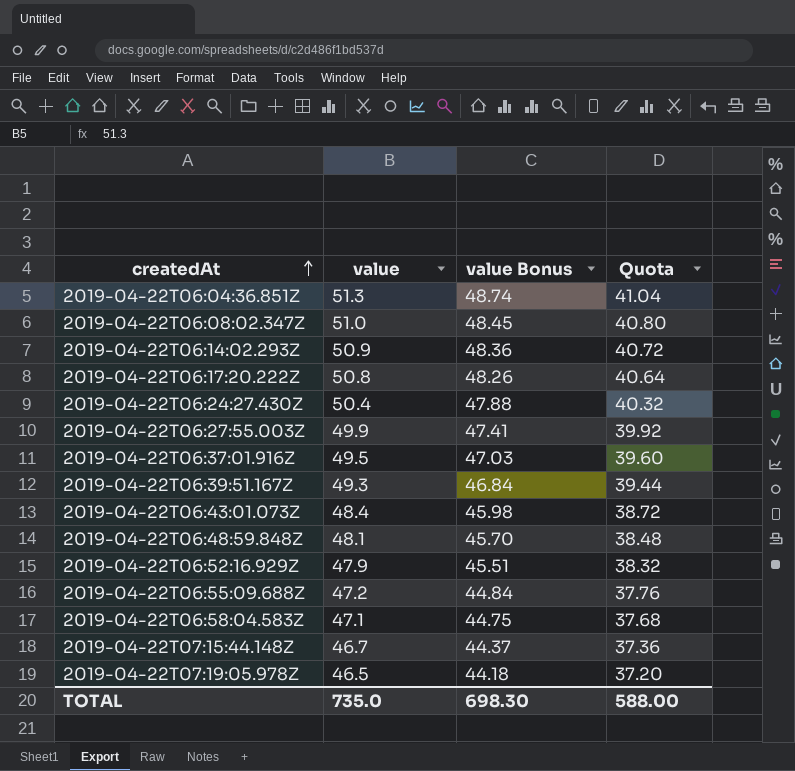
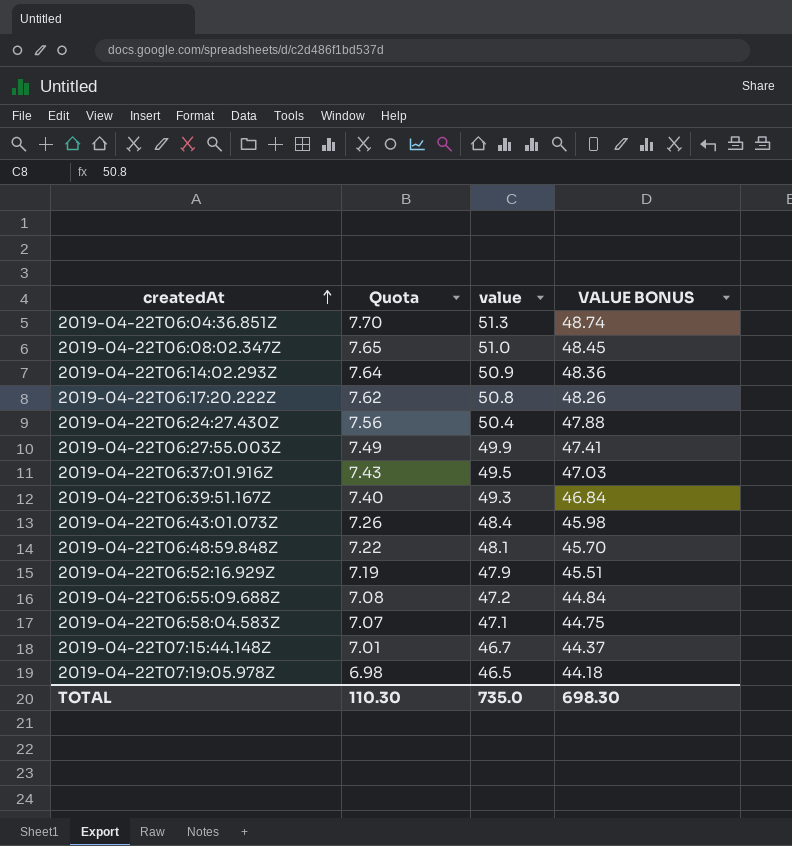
column Quota | formula: [value] * 0.8 -> [value] * 0.15
column Quota | position: 4 -> 2
column name: value Bonus -> VALUE BONUS
TOTAL | Quota: 588.00 -> 110.30

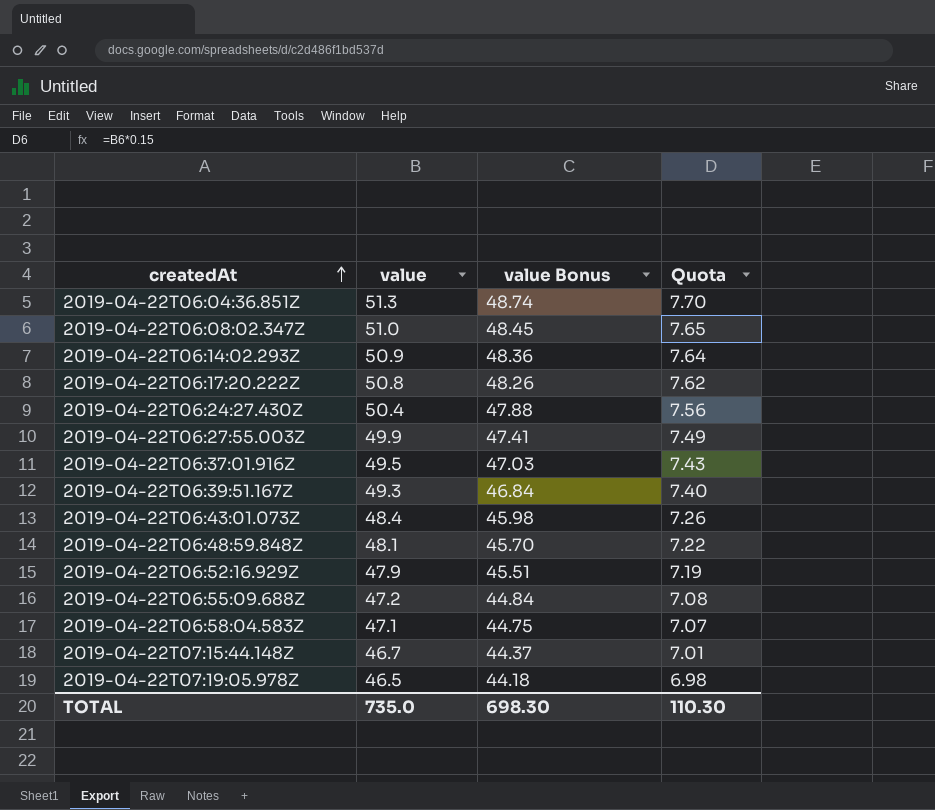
column name: VALUE BONUS -> value Bonus
column Quota | position: 2 -> 4

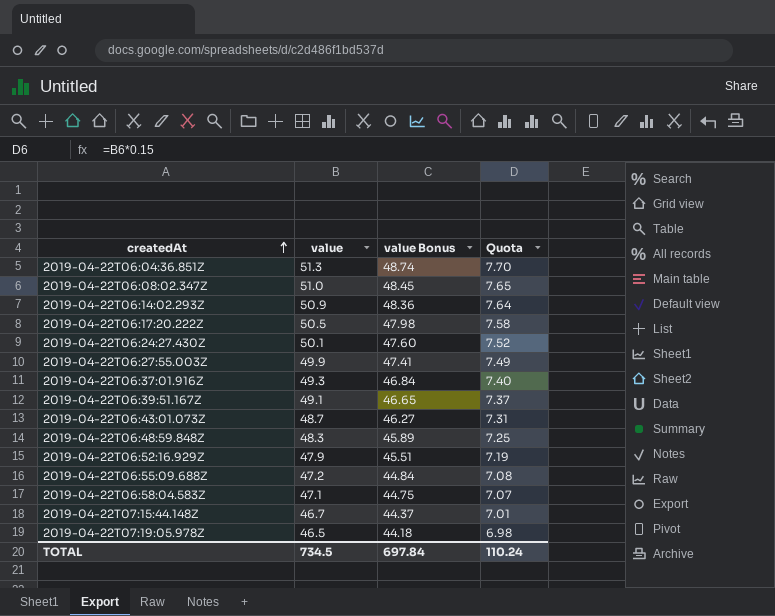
2019-04-22T06:17:20.222Z | value: 50.8 -> 50.5
2019-04-22T06:17:20.222Z | value Bonus: 48.26 -> 47.98
2019-04-22T06:17:20.222Z | Quota: 7.62 -> 7.58
2019-04-22T06:24:27.430Z | value: 50.4 -> 50.1
2019-04-22T06:24:27.430Z | value Bonus: 47.88 -> 47.60
2019-04-22T06:24:27.430Z | Quota: 7.56 -> 7.52
2019-04-22T06:37:01.916Z | value: 49.5 -> 49.3
2019-04-22T06:37:01.916Z | value Bonus: 47.03 -> 46.84
2019-04-22T06:37:01.916Z | Quota: 7.43 -> 7.40
2019-04-22T06:39:51.167Z | value: 49.3 -> 49.1
2019-04-22T06:39:51.167Z | value Bonus: 46.84 -> 46.65
2019-04-22T06:39:51.167Z | Quota: 7.40 -> 7.37
2019-04-22T06:43:01.073Z | value: 48.4 -> 48.7
2019-04-22T06:43:01.073Z | value Bonus: 45.98 -> 46.27
2019-04-22T06:43:01.073Z | Quota: 7.26 -> 7.31
2019-04-22T06:48:59.848Z | value: 48.1 -> 48.3
2019-04-22T06:48:59.848Z | value Bonus: 45.70 -> 45.89
2019-04-22T06:48:59.848Z | Quota: 7.22 -> 7.25
TOTAL | value: 735.0 -> 734.5
TOTAL | value Bonus: 698.30 -> 697.84
TOTAL | Quota: 110.30 -> 110.24

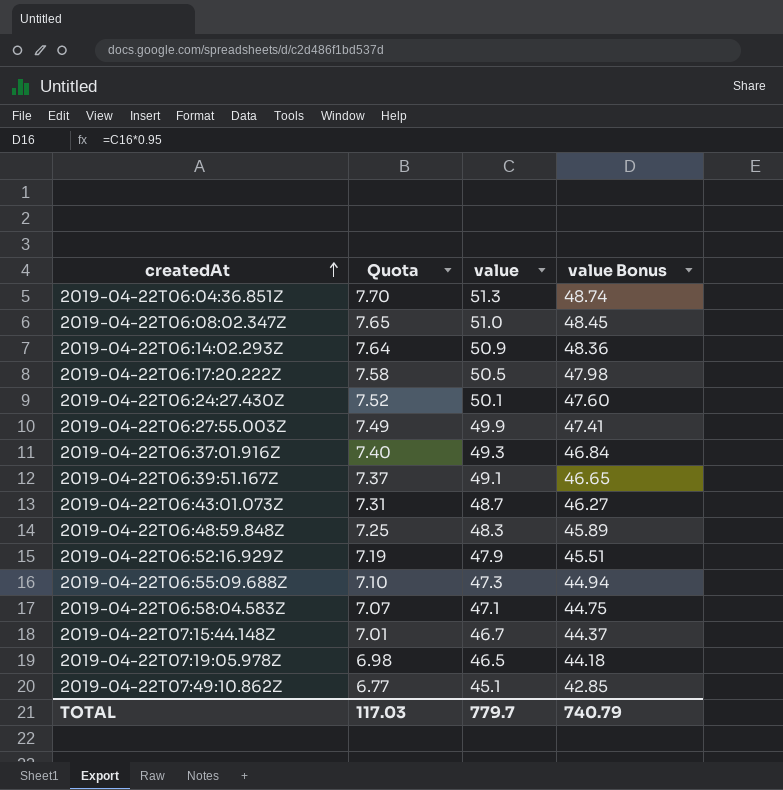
column Quota | position: 4 -> 2
2019-04-22T06:55:09.688Z | Quota: 7.08 -> 7.10
2019-04-22T06:55:09.688Z | value: 47.2 -> 47.3
2019-04-22T06:55:09.688Z | value Bonus: 44.84 -> 44.94
row 2019-04-22T07:49:10.862Z: none -> 6.77 | 45.1 | 42.85
TOTAL | Quota: 110.24 -> 117.03
TOTAL | value: 734.5 -> 779.7
TOTAL | value Bonus: 697.84 -> 740.79

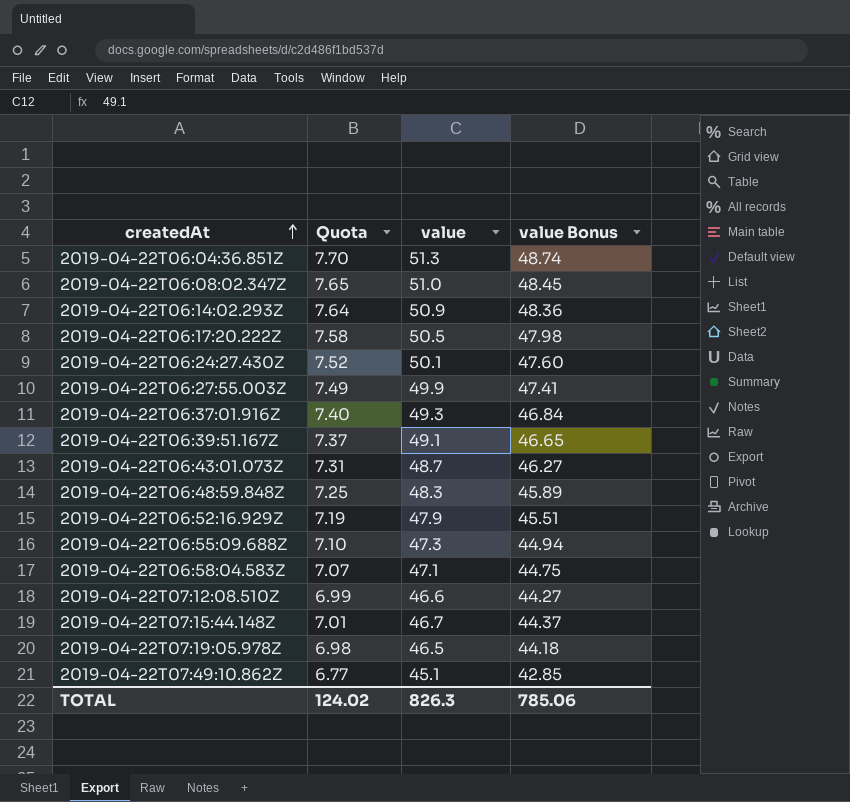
row 2019-04-22T07:12:08.510Z: none -> 6.99 | 46.6 | 44.27
TOTAL | Quota: 117.03 -> 124.02
TOTAL | value: 779.7 -> 826.3
TOTAL | value Bonus: 740.79 -> 785.06

